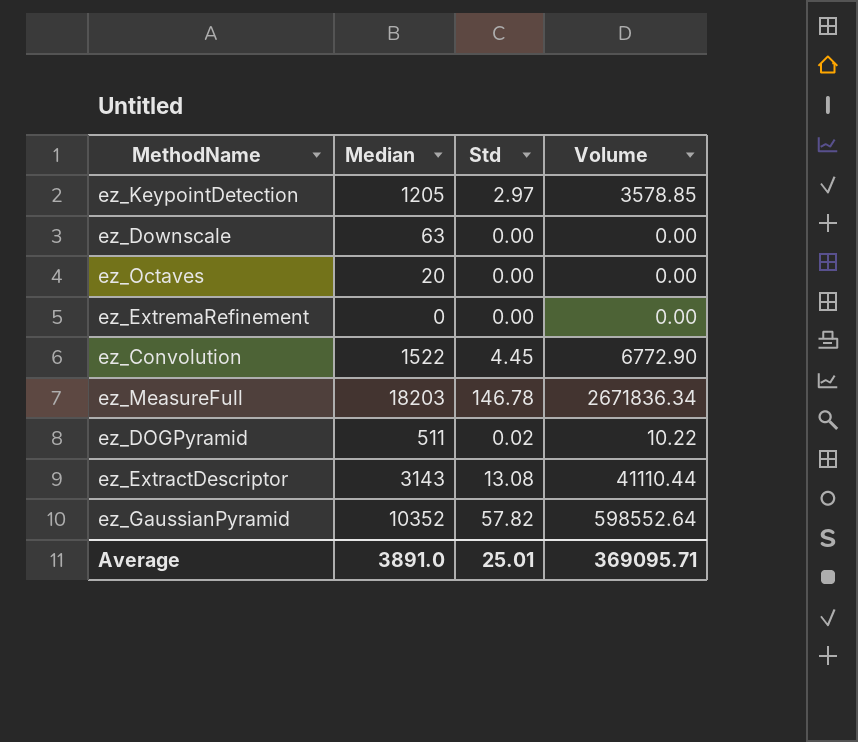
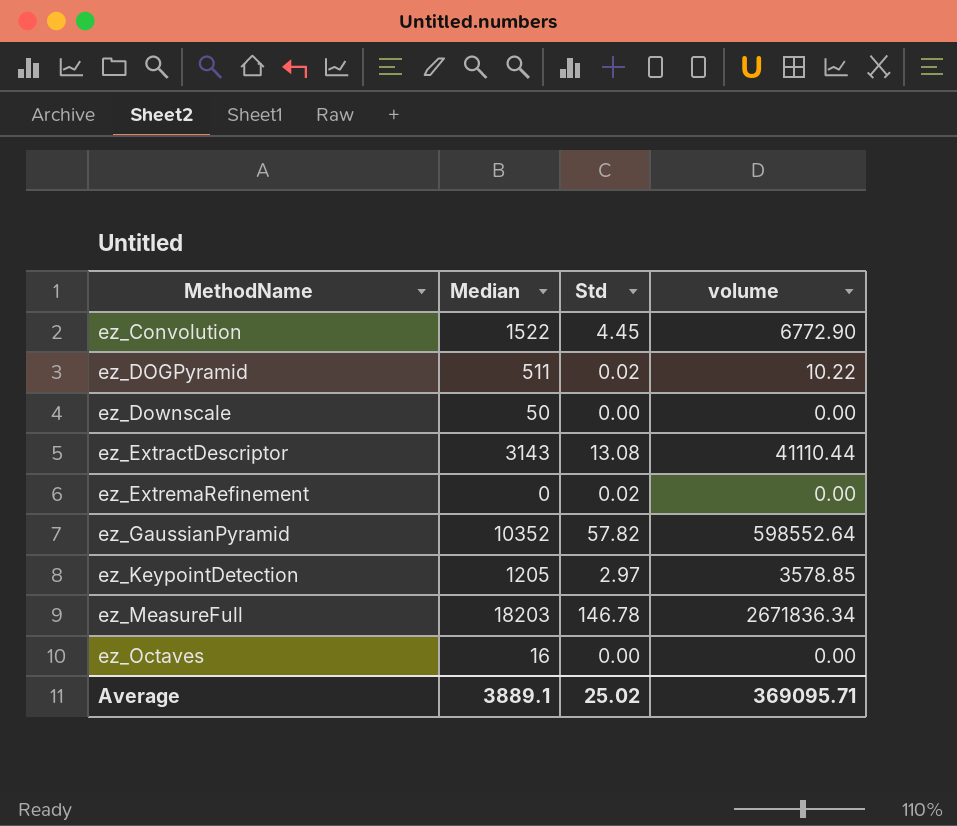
row order: none -> MethodName ascending
column name: Volume -> volume
ez_Downscale | Median: 63 -> 50
ez_ExtremaRefinement | Std: 0.00 -> 0.02
ez_Octaves | Median: 20 -> 16
Average | Median: 3891.0 -> 3889.1
Average | Std: 25.01 -> 25.02

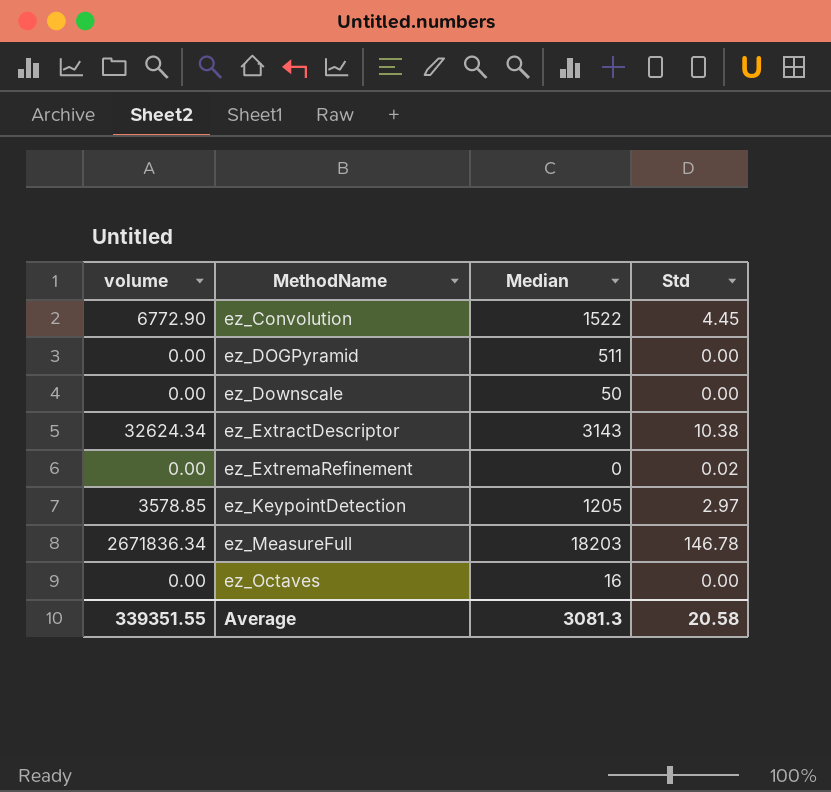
column volume | position: 4 -> 1
row ez_GaussianPyramid: 10352 | 57.82 | 598552.64 -> none
ez_DOGPyramid | volume: 10.22 -> 0.00
ez_DOGPyramid | Std: 0.02 -> 0.00
ez_ExtractDescriptor | volume: 41110.44 -> 32624.34
ez_ExtractDescriptor | Std: 13.08 -> 10.38
Average | volume: 369095.71 -> 339351.55
Average | Median: 3889.1 -> 3081.3
Average | Std: 25.02 -> 20.58

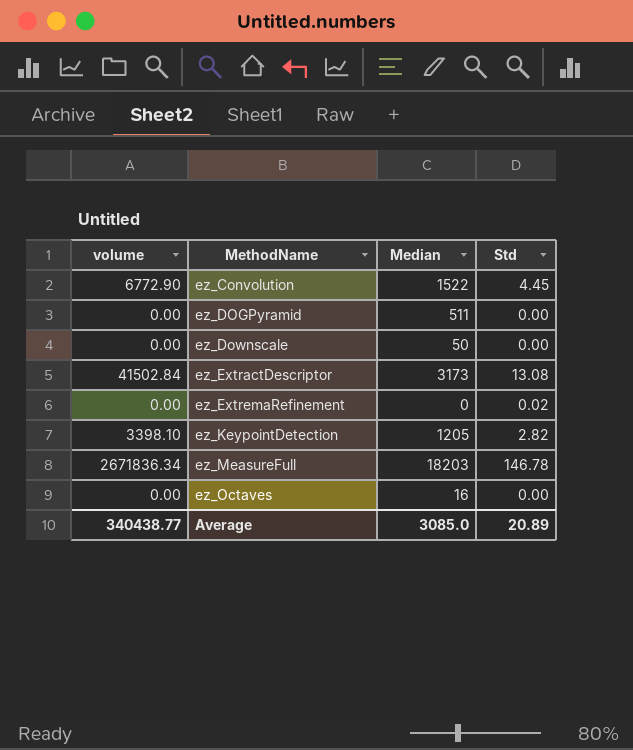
ez_ExtractDescriptor | volume: 32624.34 -> 41502.84
ez_ExtractDescriptor | Median: 3143 -> 3173
ez_ExtractDescriptor | Std: 10.38 -> 13.08
ez_KeypointDetection | volume: 3578.85 -> 3398.10
ez_KeypointDetection | Std: 2.97 -> 2.82
Average | volume: 339351.55 -> 340438.77
Average | Median: 3081.3 -> 3085.0
Average | Std: 20.58 -> 20.89

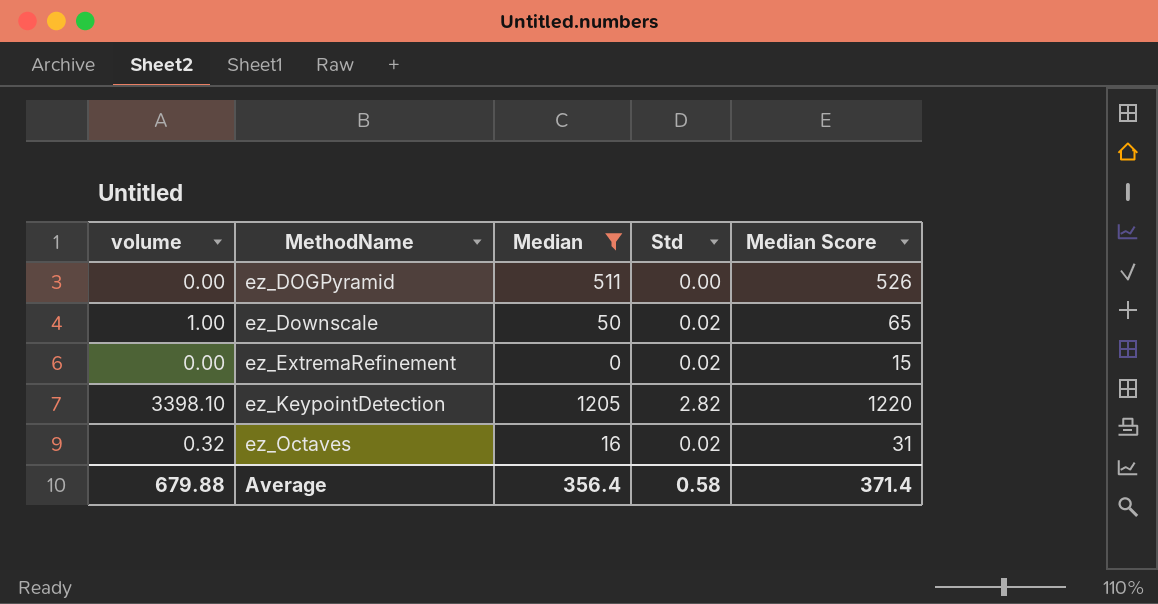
filter: none -> Median <= 1205
column Median Score | formula: none -> [Median] + 15
ez_Downscale | volume: 0.00 -> 1.00
ez_Downscale | Std: 0.00 -> 0.02
ez_Octaves | volume: 0.00 -> 0.32
ez_Octaves | Std: 0.00 -> 0.02
Average | volume: 340438.77 -> 679.88
Average | Median: 3085.0 -> 356.4
Average | Std: 20.89 -> 0.58

